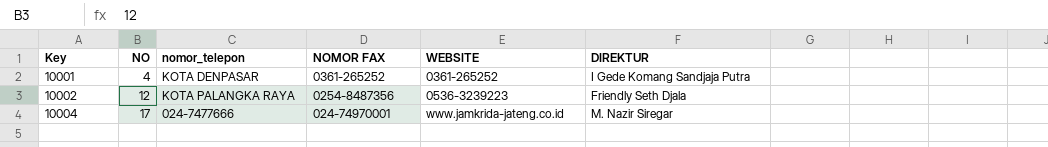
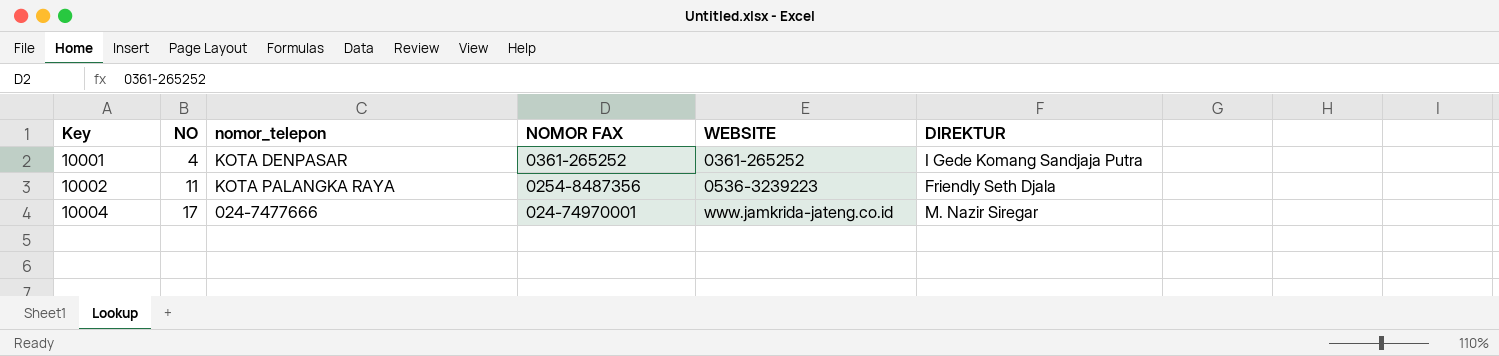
10002 | NO: 12 -> 11

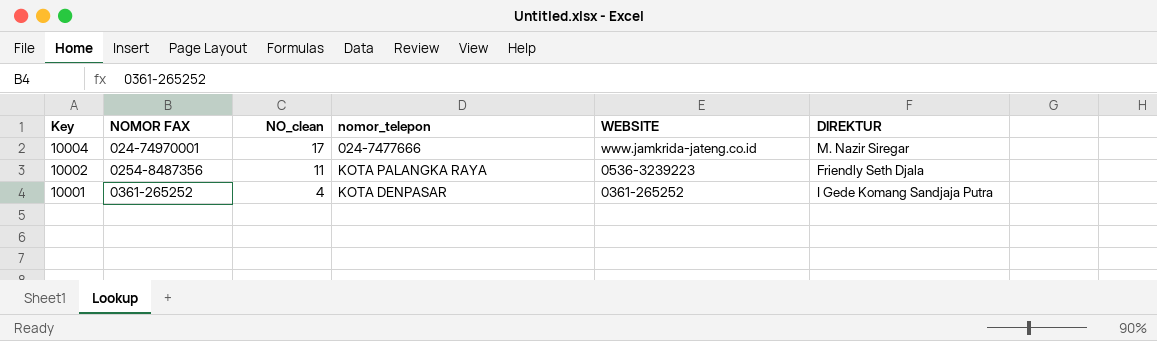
row order: Key ascending -> Key descending
column NOMOR FAX | position: 4 -> 2
column name: NO -> NO_clean

